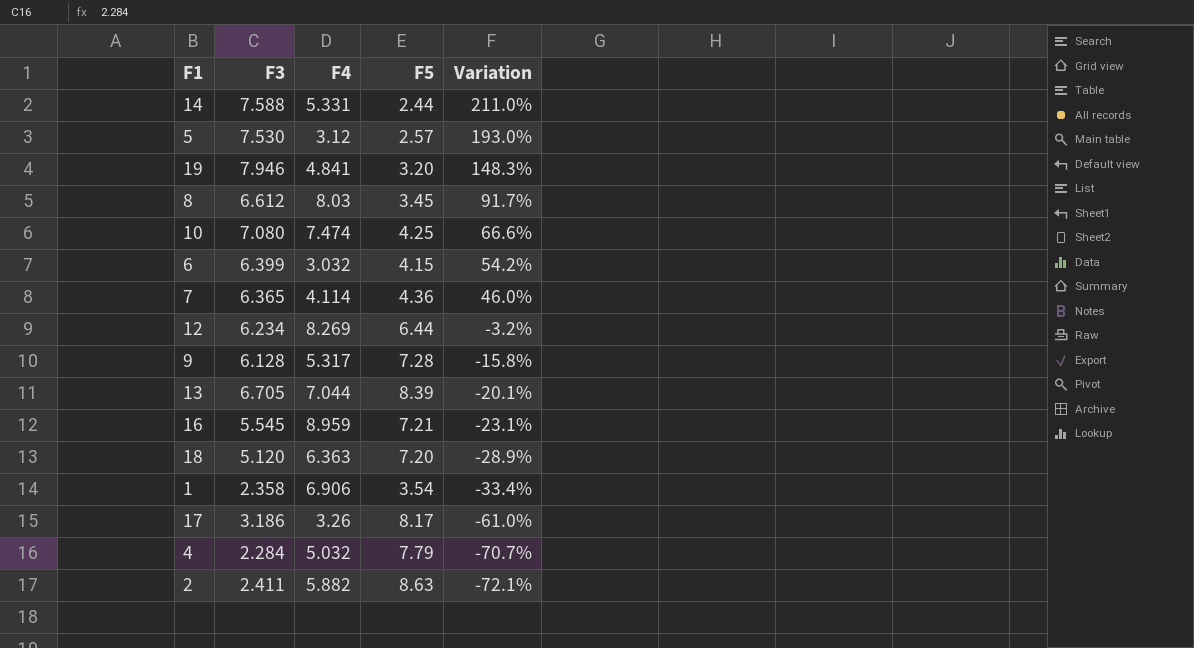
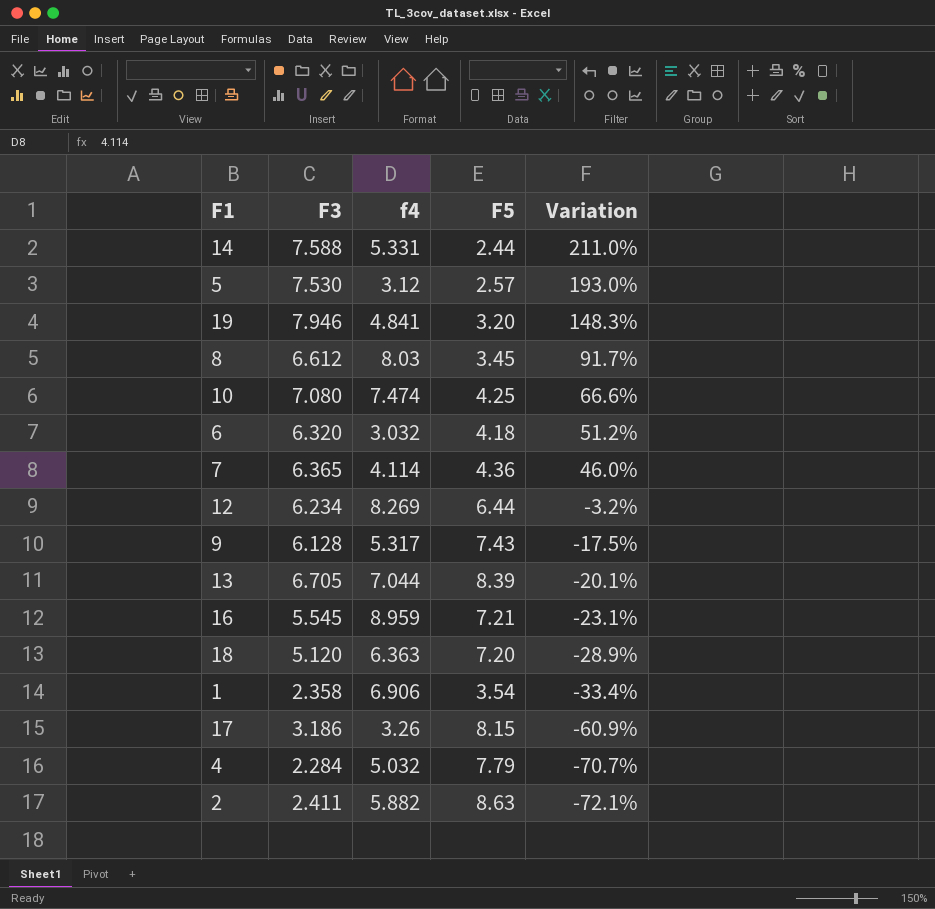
column name: F4 -> f4
6 | F3: 6.399 -> 6.320
6 | F5: 4.15 -> 4.18
6 | Variation: 54.2% -> 51.2%
9 | F5: 7.28 -> 7.43
9 | Variation: -15.8% -> -17.5%
17 | F5: 8.17 -> 8.15
17 | Variation: -61.0% -> -60.9%

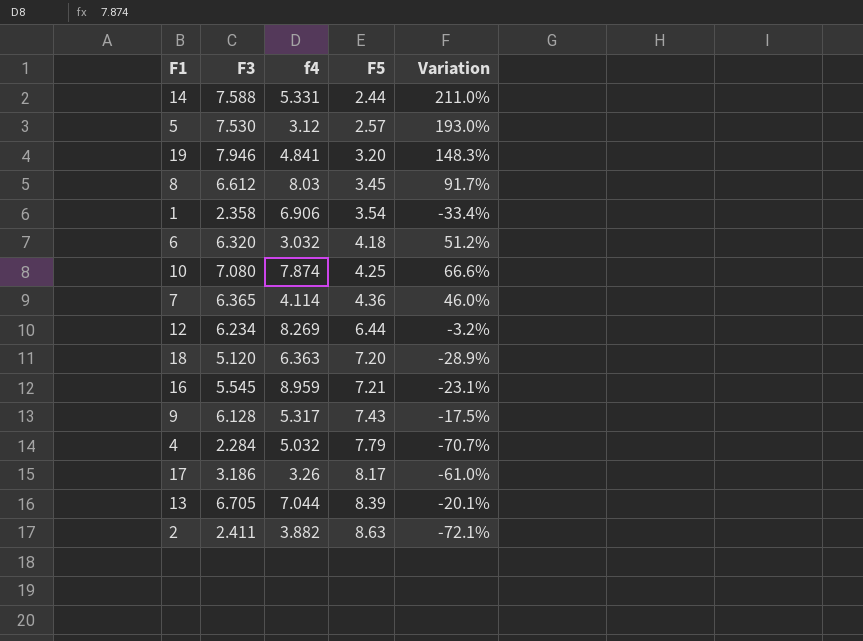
row order: Variation descending -> F5 ascending
10 | f4: 7.474 -> 7.874
17 | F5: 8.15 -> 8.17
17 | Variation: -60.9% -> -61.0%
2 | f4: 5.882 -> 3.882

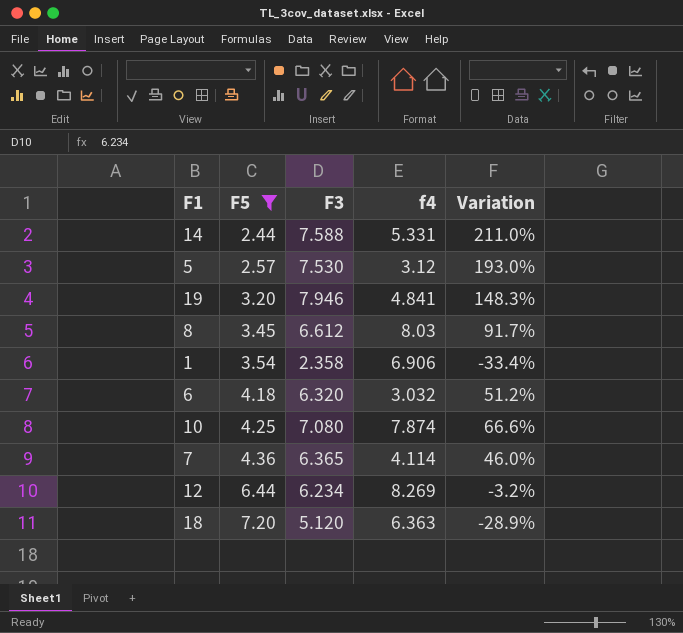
filter: none -> F5 <= 7.20
column F5 | position: 4 -> 2

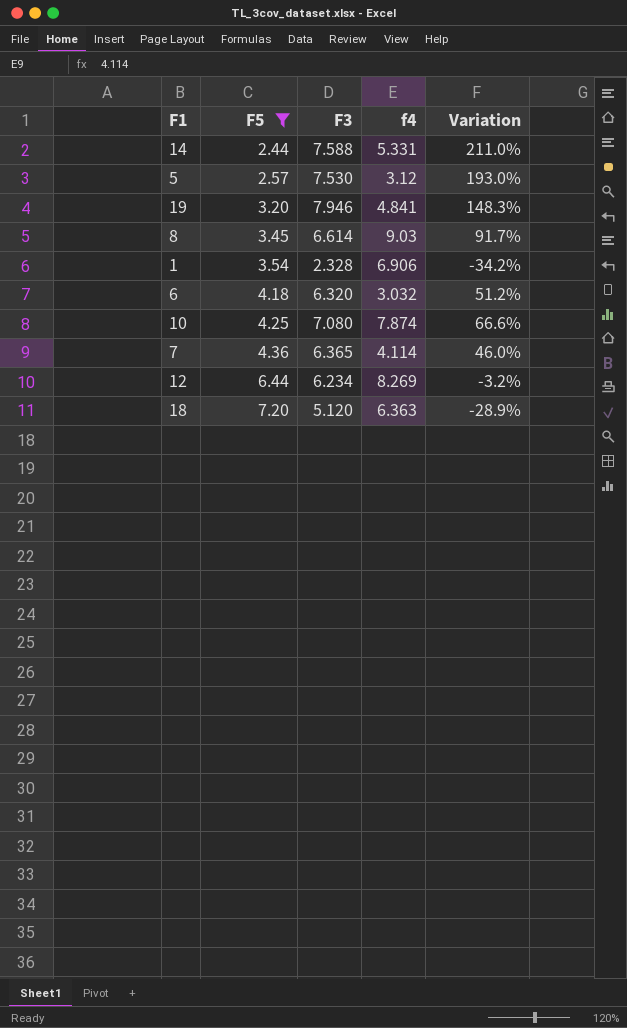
8 | F3: 6.612 -> 6.614
8 | f4: 8.03 -> 9.03
1 | F3: 2.358 -> 2.328
1 | Variation: -33.4% -> -34.2%

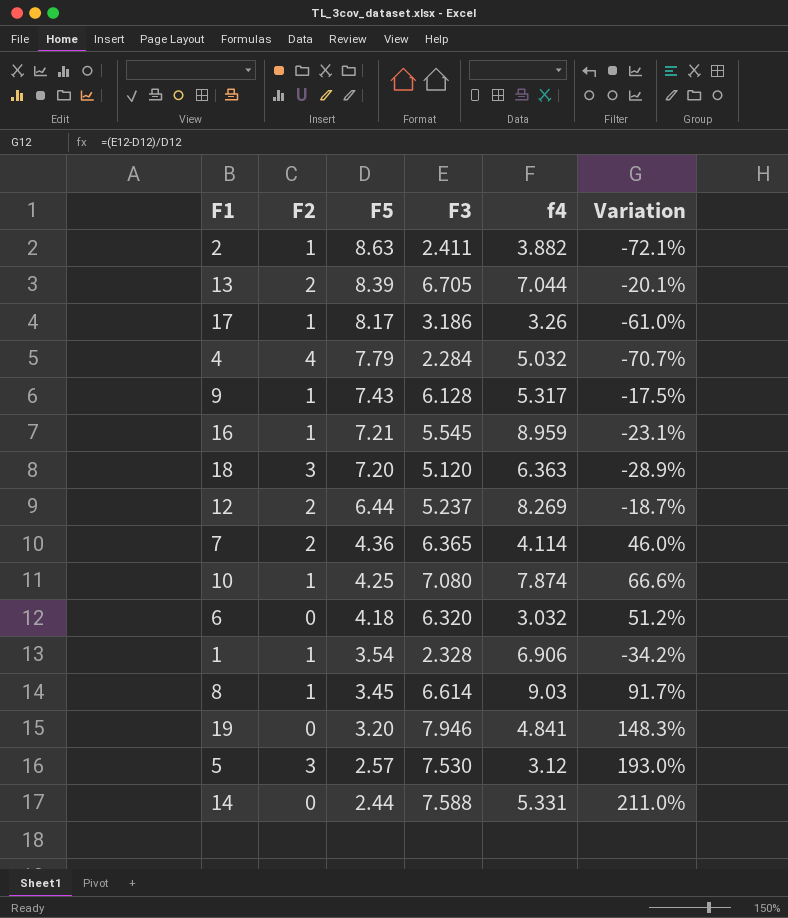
filter: F5 <= 7.20 -> none
row order: F5 ascending -> F5 descending
column F2 | position: none -> 2
12 | F3: 6.234 -> 5.237
12 | Variation: -3.2% -> -18.7%

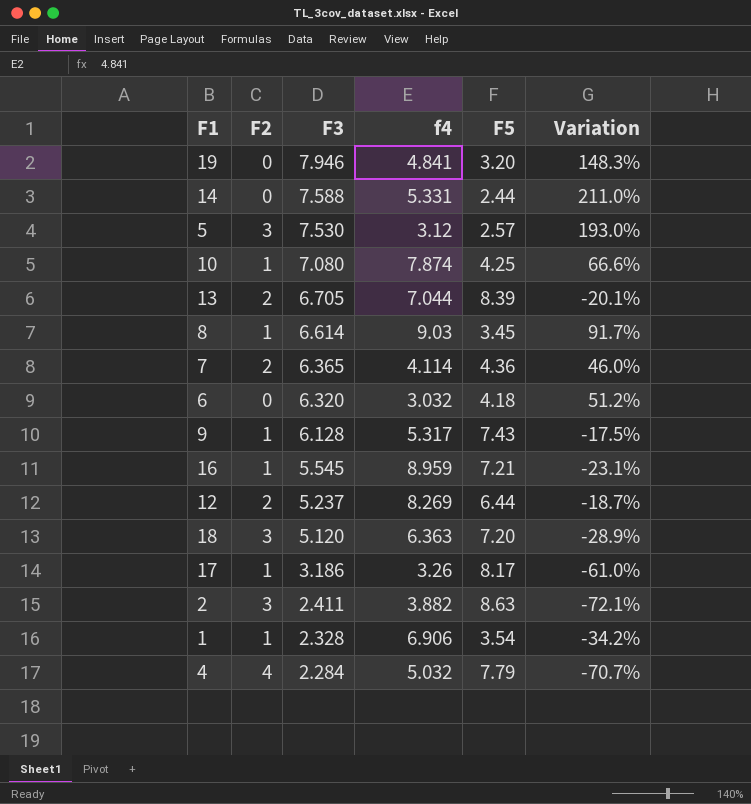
row order: F5 descending -> F3 descending
column F5 | position: 3 -> 5
2 | F2: 1 -> 3

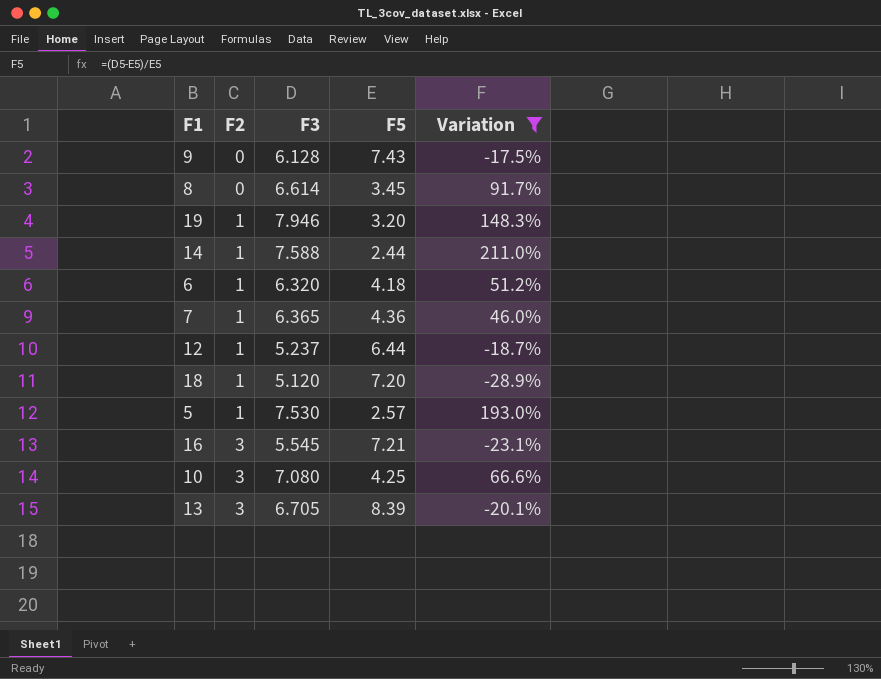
filter: none -> Variation >= -28.9%
row order: F3 descending -> F2 ascending
column f4 | position: 4 -> none
9 | F2: 1 -> 0
8 | F2: 1 -> 0
19 | F2: 0 -> 1
14 | F2: 0 -> 1
6 | F2: 0 -> 1
7 | F2: 2 -> 1
12 | F2: 2 -> 1
18 | F2: 3 -> 1
5 | F2: 3 -> 1
16 | F2: 1 -> 3
10 | F2: 1 -> 3
13 | F2: 2 -> 3

